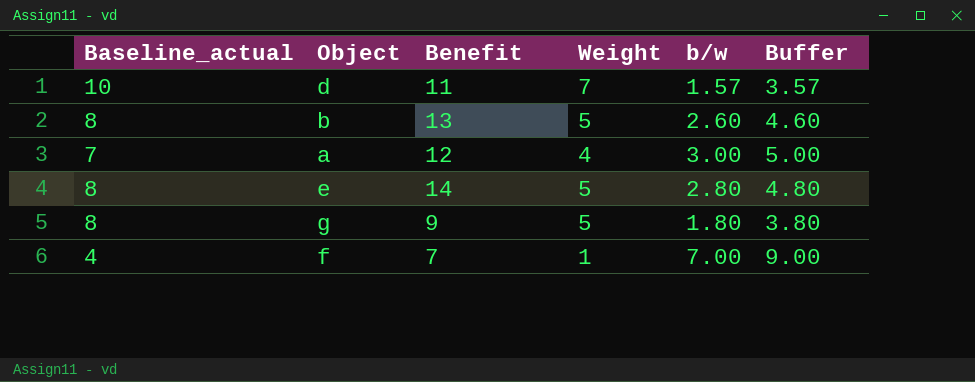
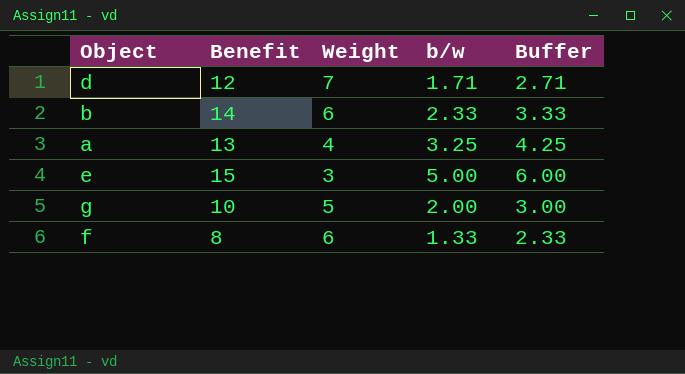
column Baseline_actual | formula: [Weight] + 3 -> none
column Buffer | formula: [b/w] + 2 -> [b/w] + 1
d | Benefit: 11 -> 12
d | b/w: 1.57 -> 1.71
b | Benefit: 13 -> 14
b | Weight: 5 -> 6
b | b/w: 2.60 -> 2.33
a | Benefit: 12 -> 13
a | b/w: 3.00 -> 3.25
e | Benefit: 14 -> 15
e | Weight: 5 -> 3
e | b/w: 2.80 -> 5.00
g | Benefit: 9 -> 10
g | b/w: 1.80 -> 2.00
f | Benefit: 7 -> 8
f | Weight: 1 -> 6
f | b/w: 7.00 -> 1.33

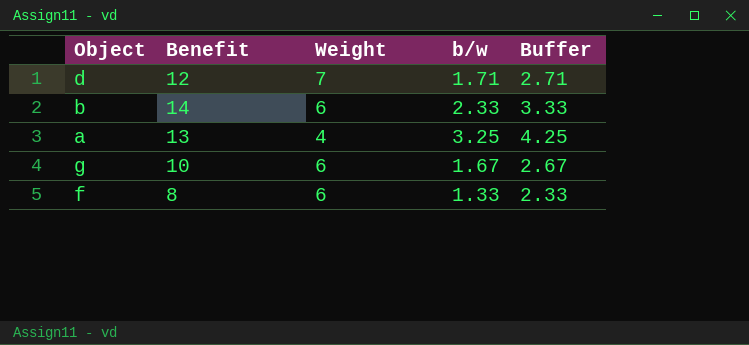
row e: 15 | 3 | 5.00 | 6.00 -> none
g | Weight: 5 -> 6
g | b/w: 2.00 -> 1.67
g | Buffer: 3.00 -> 2.67

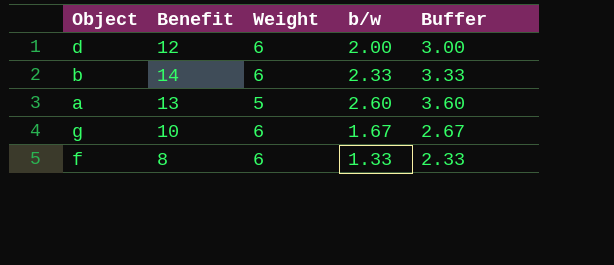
d | Weight: 7 -> 6
d | b/w: 1.71 -> 2.00
d | Buffer: 2.71 -> 3.00
a | Weight: 4 -> 5
a | b/w: 3.25 -> 2.60
a | Buffer: 4.25 -> 3.60

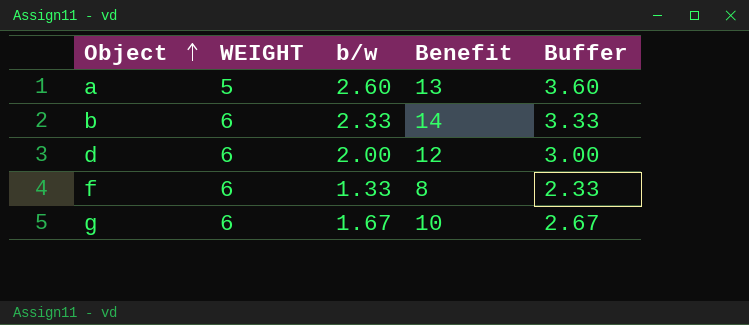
row order: none -> Object ascending
column name: Weight -> WEIGHT
column Benefit | position: 2 -> 4

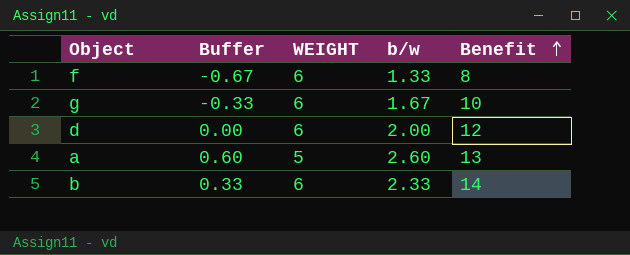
row order: Object ascending -> Benefit ascending
column Buffer | formula: [b/w] + 1 -> [b/w] - 2
column Buffer | position: 5 -> 2

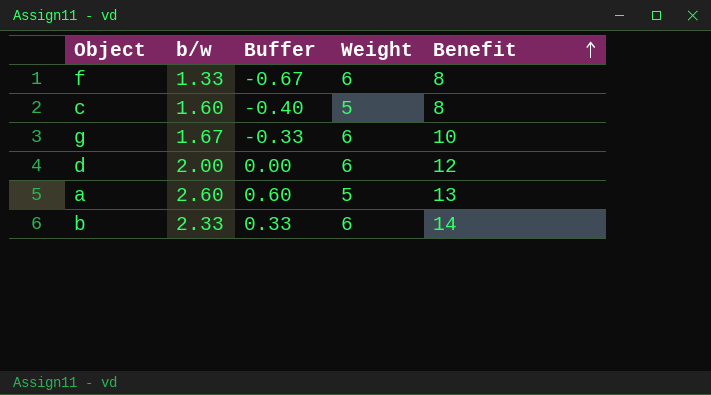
column b/w | position: 4 -> 2
column name: WEIGHT -> Weight
row c: none -> 1.60 | -0.40 | 5 | 8

